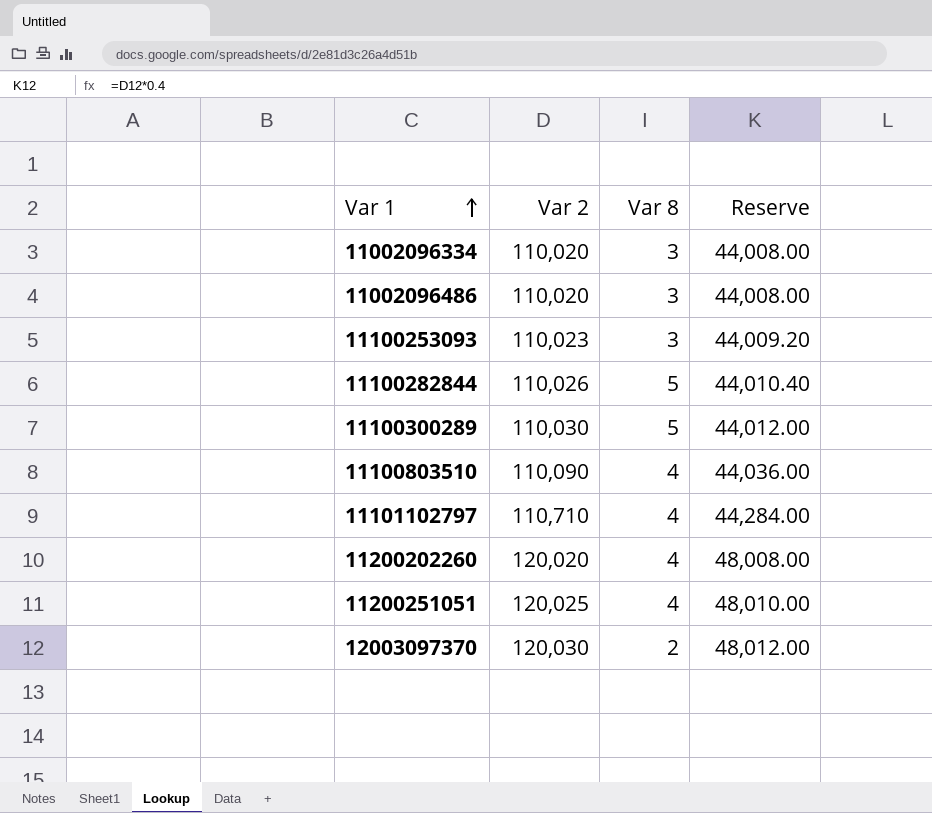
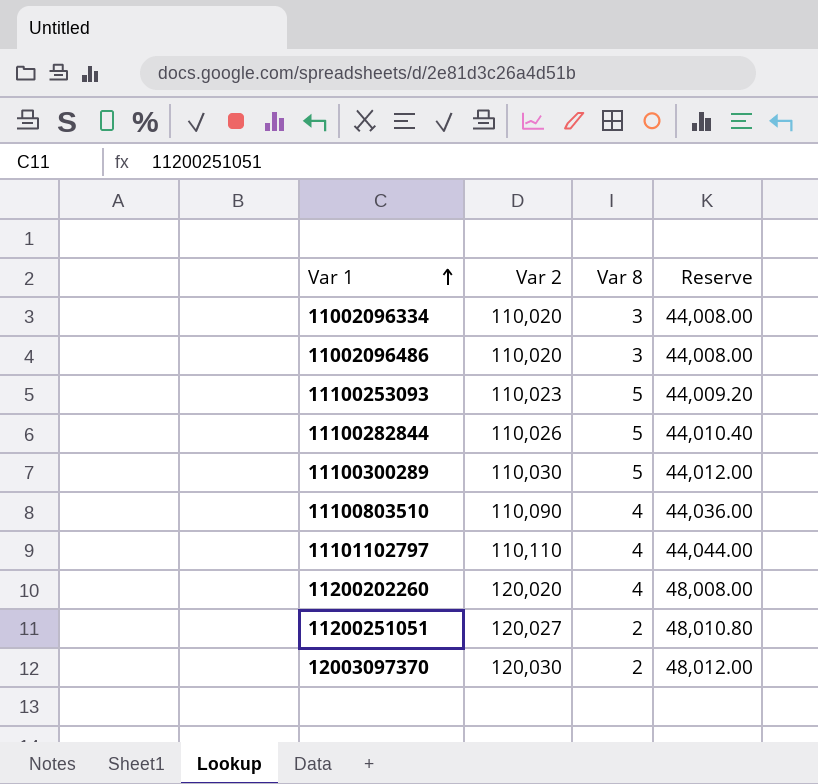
11100253093 | Var 8: 3 -> 5
11101102797 | Var 2: 110,710 -> 110,110
11101102797 | Reserve: 44,284.00 -> 44,044.00
11200251051 | Var 2: 120,025 -> 120,027
11200251051 | Var 8: 4 -> 2
11200251051 | Reserve: 48,010.00 -> 48,010.80

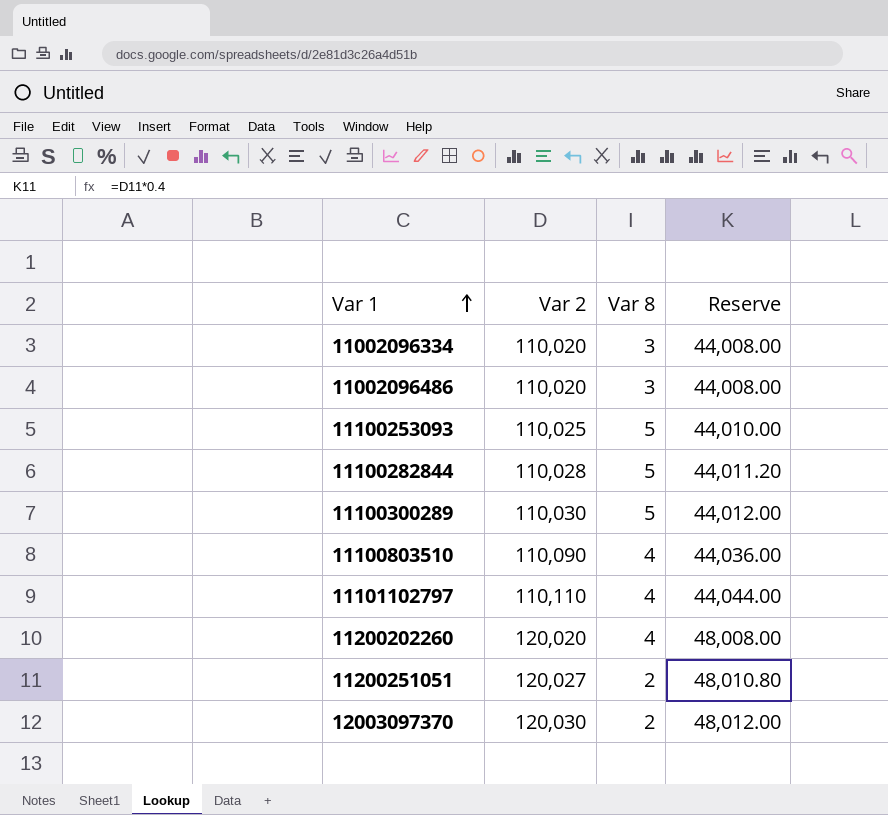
11100253093 | Var 2: 110,023 -> 110,025
11100253093 | Reserve: 44,009.20 -> 44,010.00
11100282844 | Var 2: 110,026 -> 110,028
11100282844 | Reserve: 44,010.40 -> 44,011.20

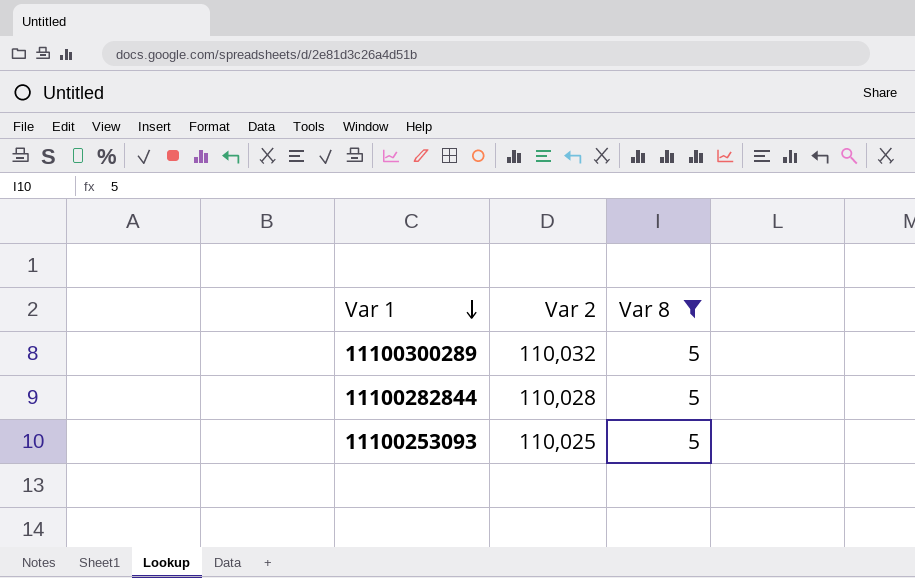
filter: none -> Var 8 = 5
row order: Var 1 ascending -> Var 1 descending
column Reserve | formula: [Var 2] * 0.4 -> none
11100300289 | Var 2: 110,030 -> 110,032

